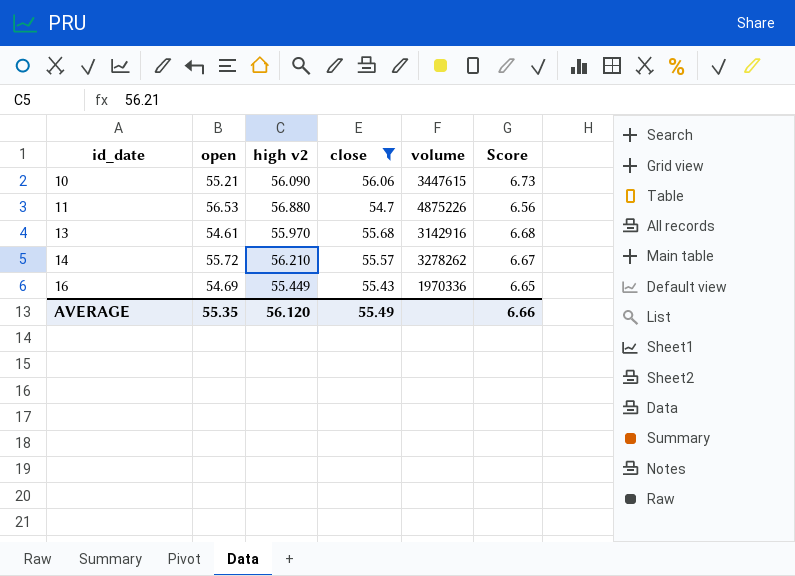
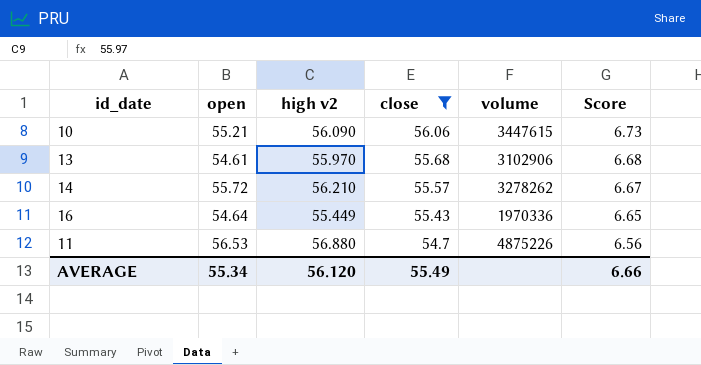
row order: id_date ascending -> close descending
13 | volume: 3142916 -> 3102906
16 | open: 54.69 -> 54.64
AVERAGE | open: 55.35 -> 55.34

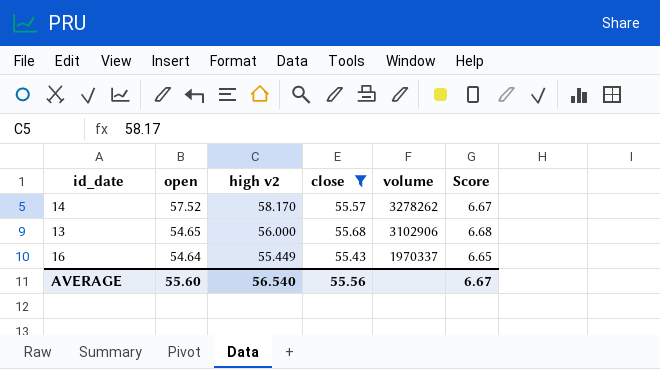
row order: close descending -> open descending
row 10: 55.21 | 56.090 | 56.06 | 3447615 | 6.73 -> none
row 11: 56.53 | 56.880 | 54.7 | 4875226 | 6.56 -> none
14 | open: 55.72 -> 57.52
14 | high v2: 56.210 -> 58.170
13 | open: 54.61 -> 54.65
13 | high v2: 55.970 -> 56.000
16 | volume: 1970336 -> 1970337
AVERAGE | open: 55.34 -> 55.60
AVERAGE | high v2: 56.120 -> 56.540
AVERAGE | close: 55.49 -> 55.56
AVERAGE | Score: 6.66 -> 6.67

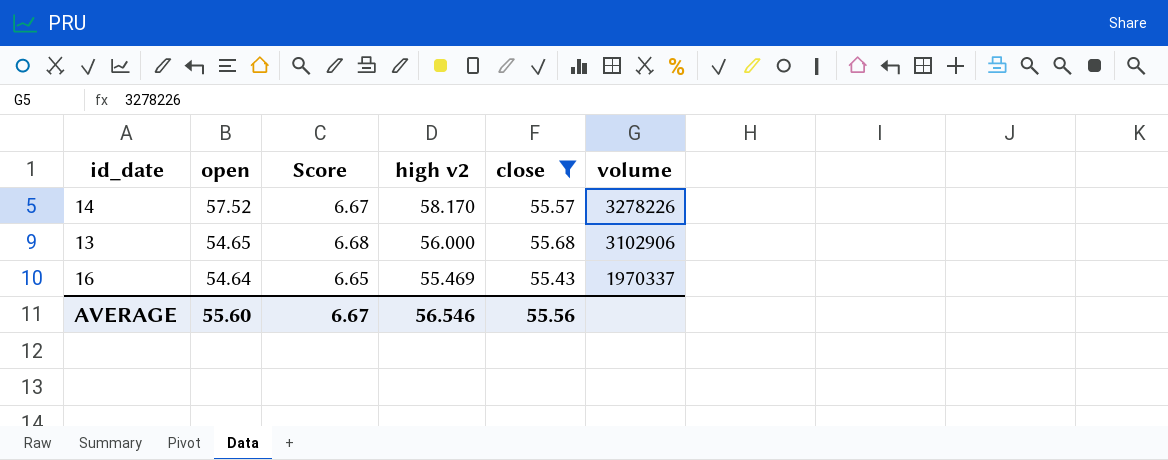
column Score | position: 6 -> 3
14 | volume: 3278262 -> 3278226
16 | high v2: 55.449 -> 55.469
AVERAGE | high v2: 56.540 -> 56.546

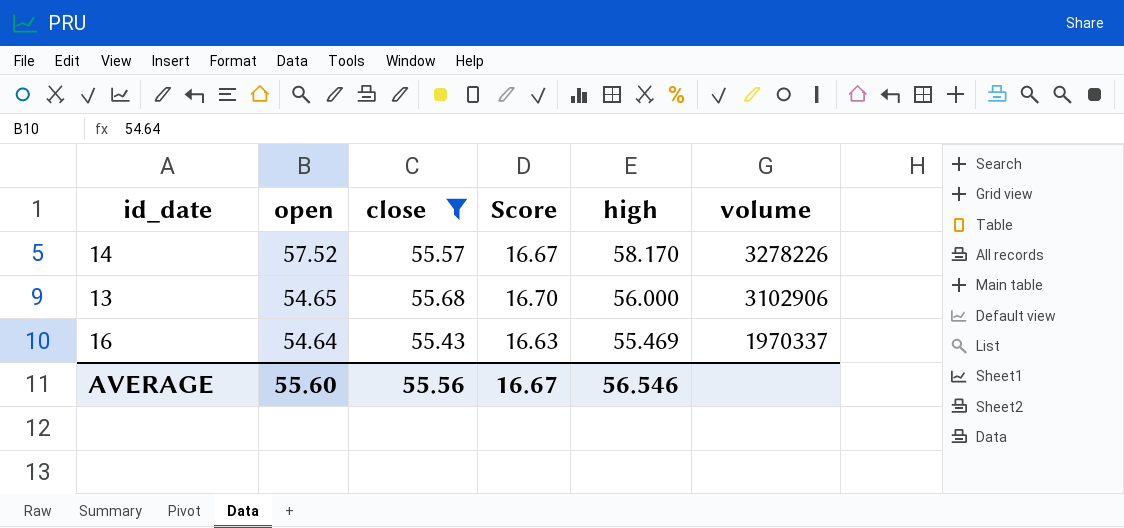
column close | position: 5 -> 3
column Score | formula: [close] * 0.12 -> [close] * 0.3
column name: high v2 -> high
AVERAGE | Score: 6.67 -> 16.67

